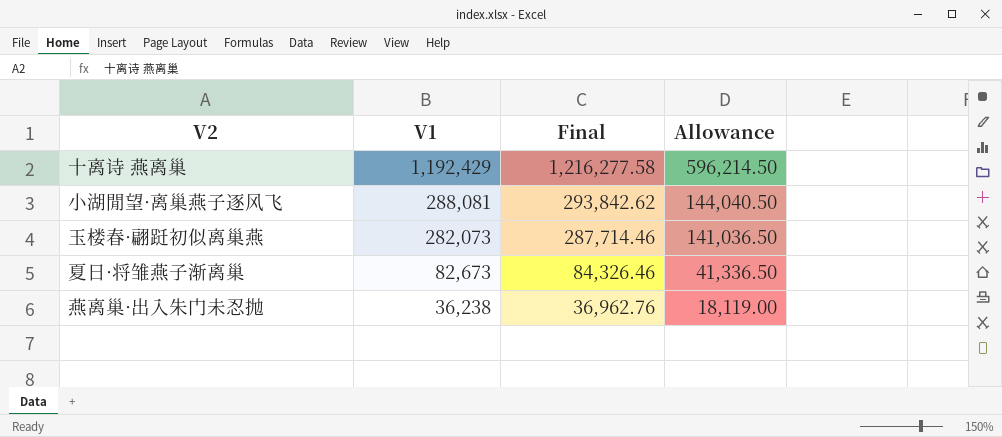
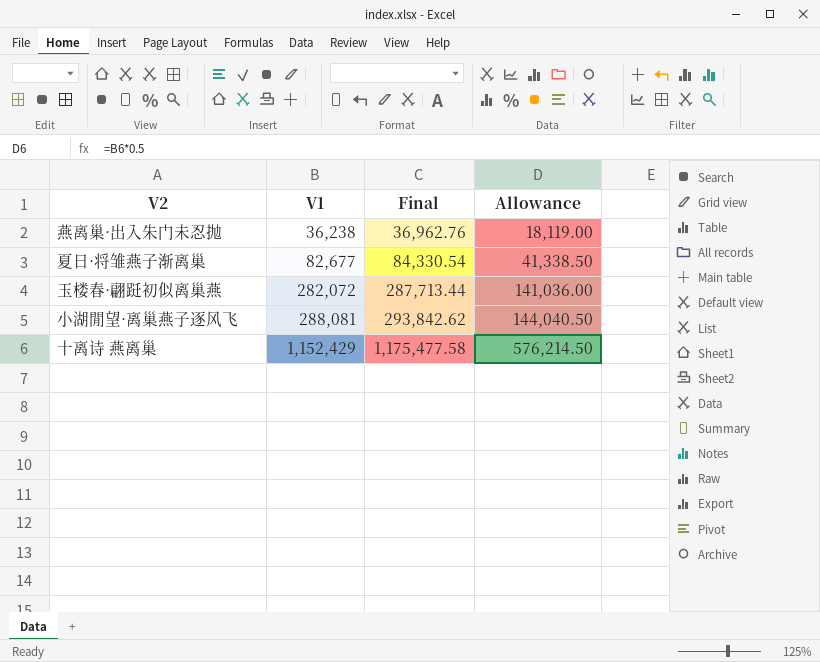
row order: V1 descending -> V1 ascending
夏日·将雏燕子渐离巢 | V1: 82,673 -> 82,677
夏日·将雏燕子渐离巢 | Final: 84,326.46 -> 84,330.54
夏日·将雏燕子渐离巢 | Allowance: 41,336.50 -> 41,338.50
玉楼春·翩跹初似离巢燕 | V1: 282,073 -> 282,072
玉楼春·翩跹初似离巢燕 | Final: 287,714.46 -> 287,713.44
玉楼春·翩跹初似离巢燕 | Allowance: 141,036.50 -> 141,036.00
十离诗 燕离巢 | V1: 1,192,429 -> 1,152,429
十离诗 燕离巢 | Final: 1,216,277.58 -> 1,175,477.58
十离诗 燕离巢 | Allowance: 596,214.50 -> 576,214.50

